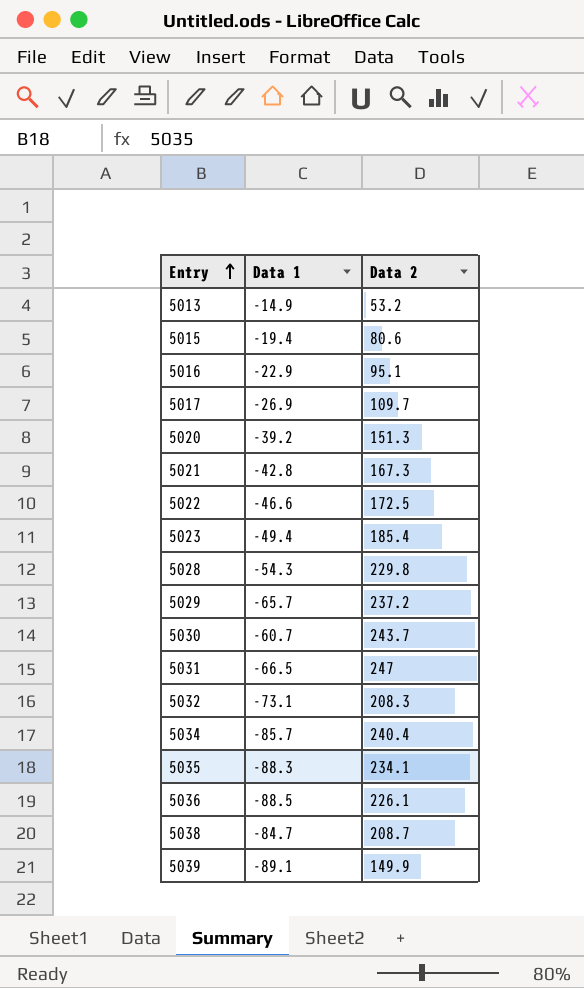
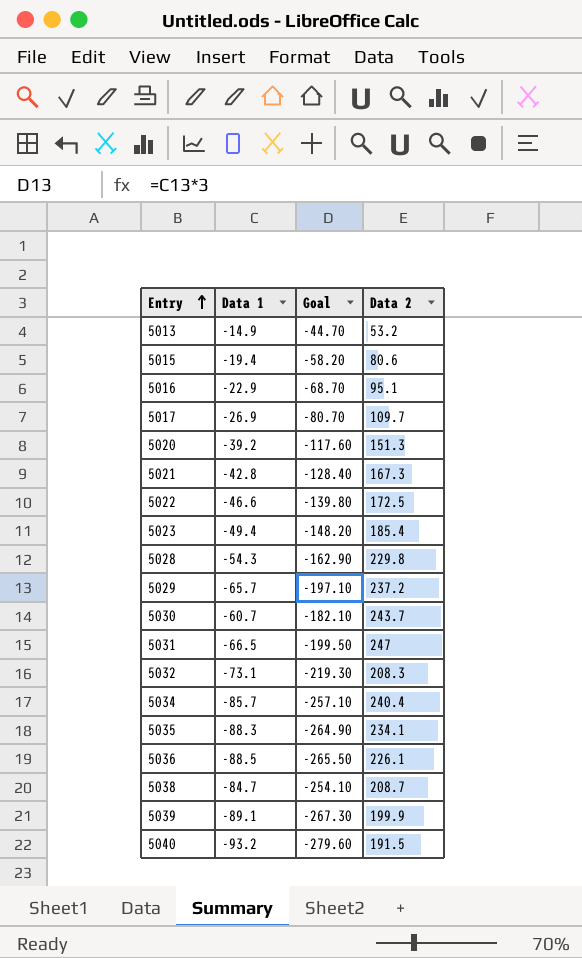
column Goal | formula: none -> [Data 1] * 3
5039 | Data 2: 149.9 -> 199.9
row 5040: none -> -93.2 | -279.60 | 191.5

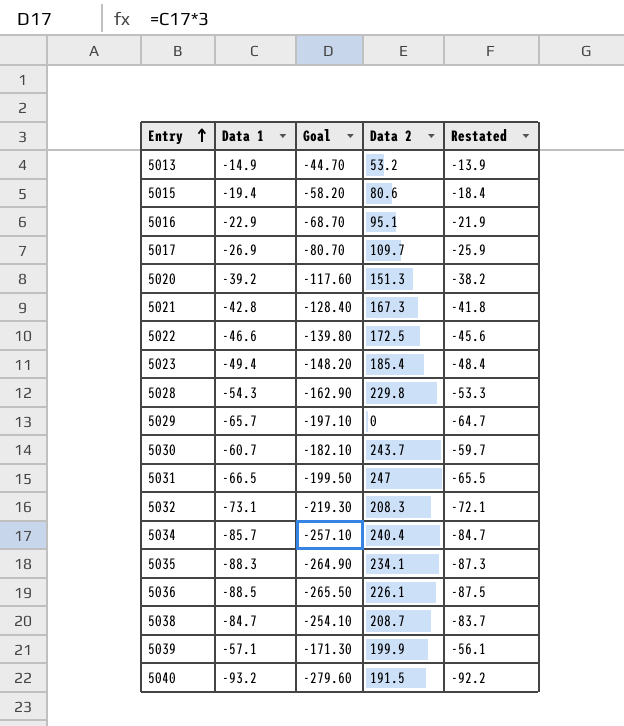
column Restated | formula: none -> [Data 1] + 1
5029 | Data 2: 237.2 -> 0
5039 | Data 1: -89.1 -> -57.1
5039 | Goal: -267.30 -> -171.30

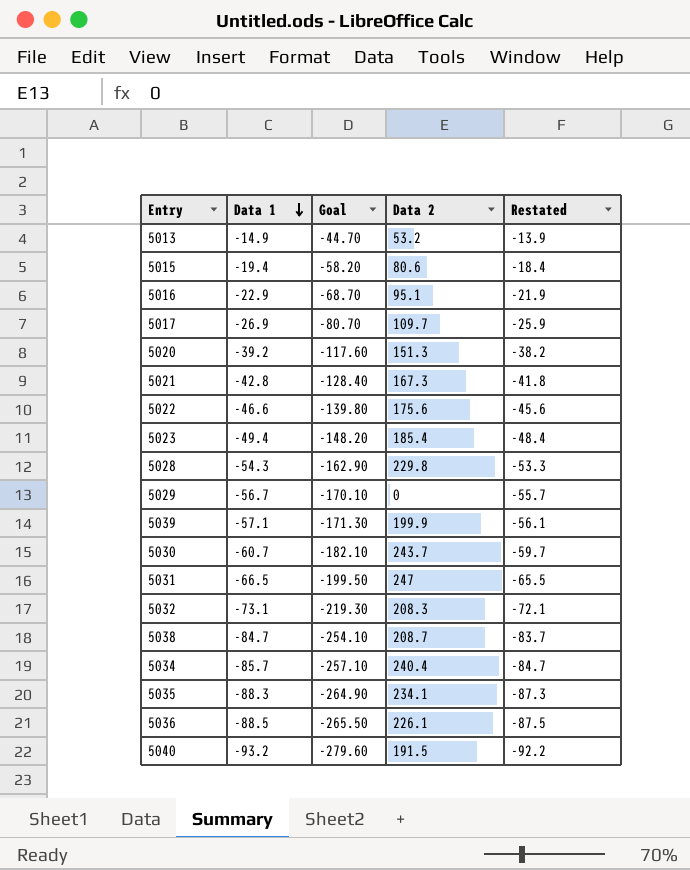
row order: Entry ascending -> Data 1 descending
5022 | Data 2: 172.5 -> 175.6
5029 | Data 1: -65.7 -> -56.7
5029 | Goal: -197.10 -> -170.10
5029 | Restated: -64.7 -> -55.7

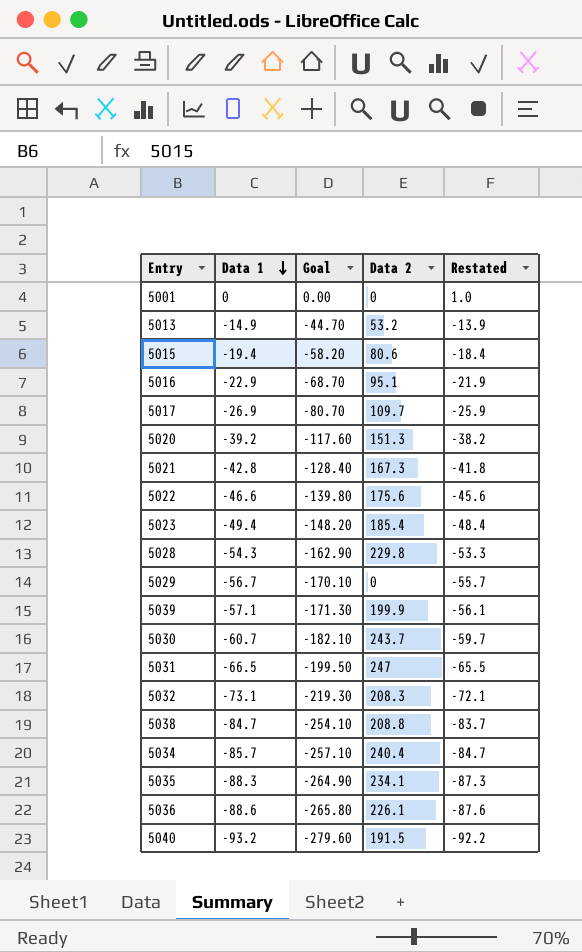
row 5001: none -> 0 | 0.00 | 0 | 1.0
5038 | Data 2: 208.7 -> 208.8
5036 | Data 1: -88.5 -> -88.6
5036 | Goal: -265.50 -> -265.80
5036 | Restated: -87.5 -> -87.6

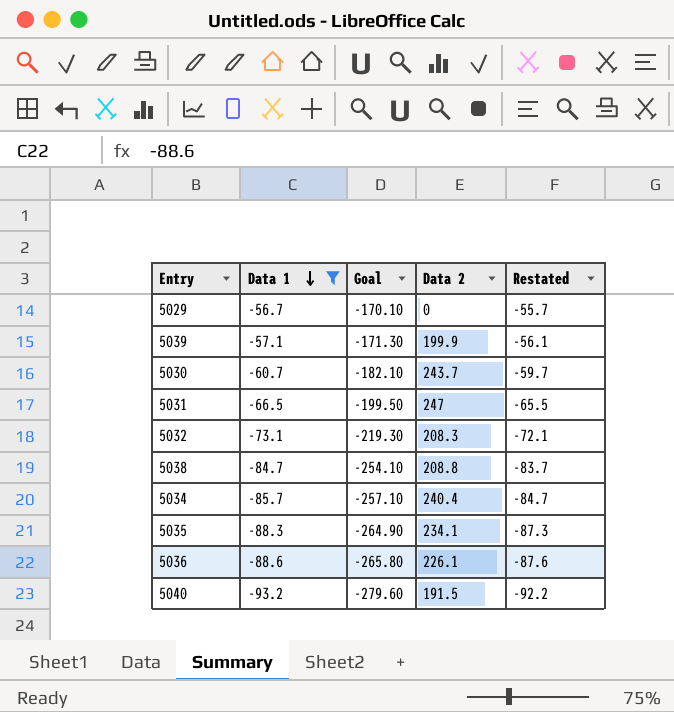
filter: none -> Data 1 <= -56.7

